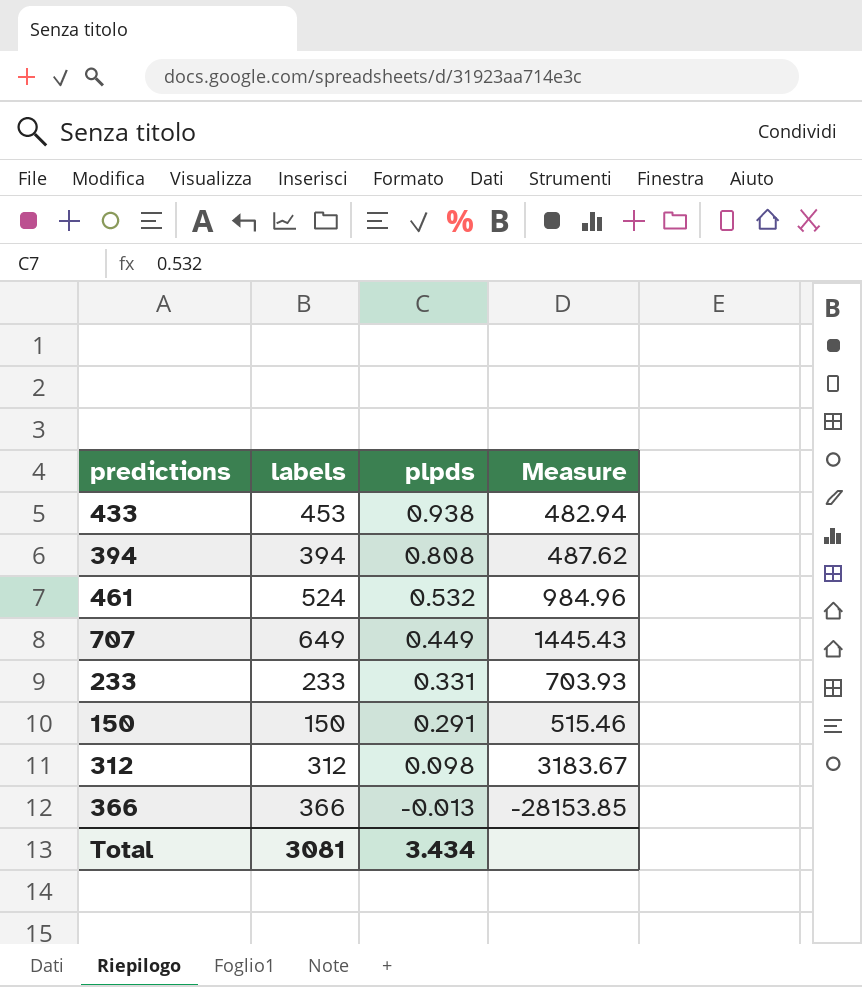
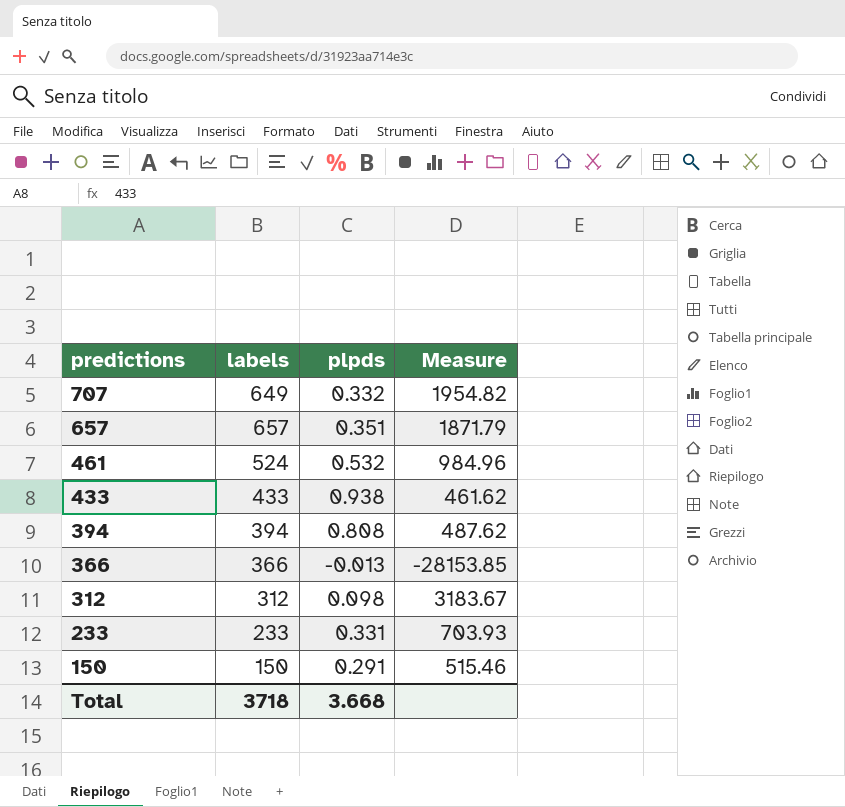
row order: plpds descending -> predictions descending
707 | plpds: 0.449 -> 0.332
707 | Measure: 1445.43 -> 1954.82
row 657: none -> 657 | 0.351 | 1871.79
433 | labels: 453 -> 433
433 | Measure: 482.94 -> 461.62
Total | labels: 3081 -> 3718
Total | plpds: 3.434 -> 3.668

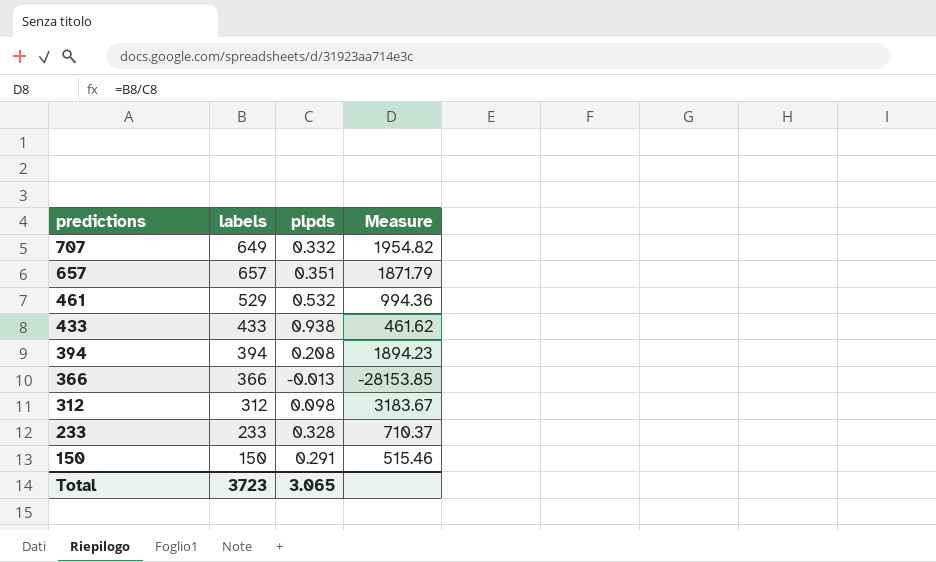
461 | labels: 524 -> 529
461 | Measure: 984.96 -> 994.36
394 | plpds: 0.808 -> 0.208
394 | Measure: 487.62 -> 1894.23
233 | plpds: 0.331 -> 0.328
233 | Measure: 703.93 -> 710.37
Total | labels: 3718 -> 3723
Total | plpds: 3.668 -> 3.065

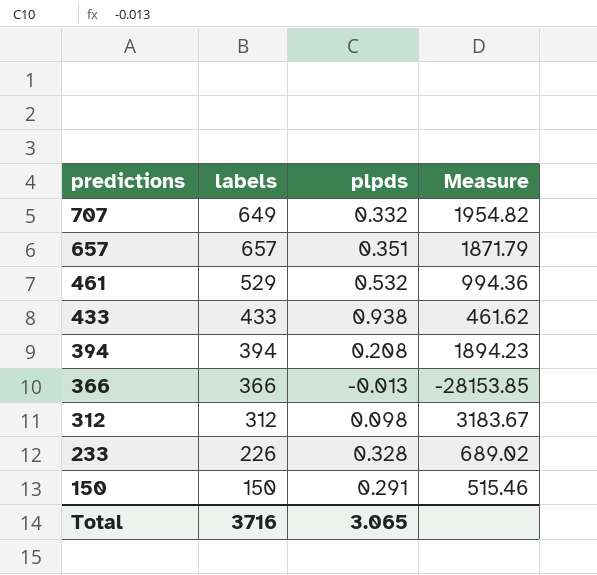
233 | labels: 233 -> 226
233 | Measure: 710.37 -> 689.02
Total | labels: 3723 -> 3716

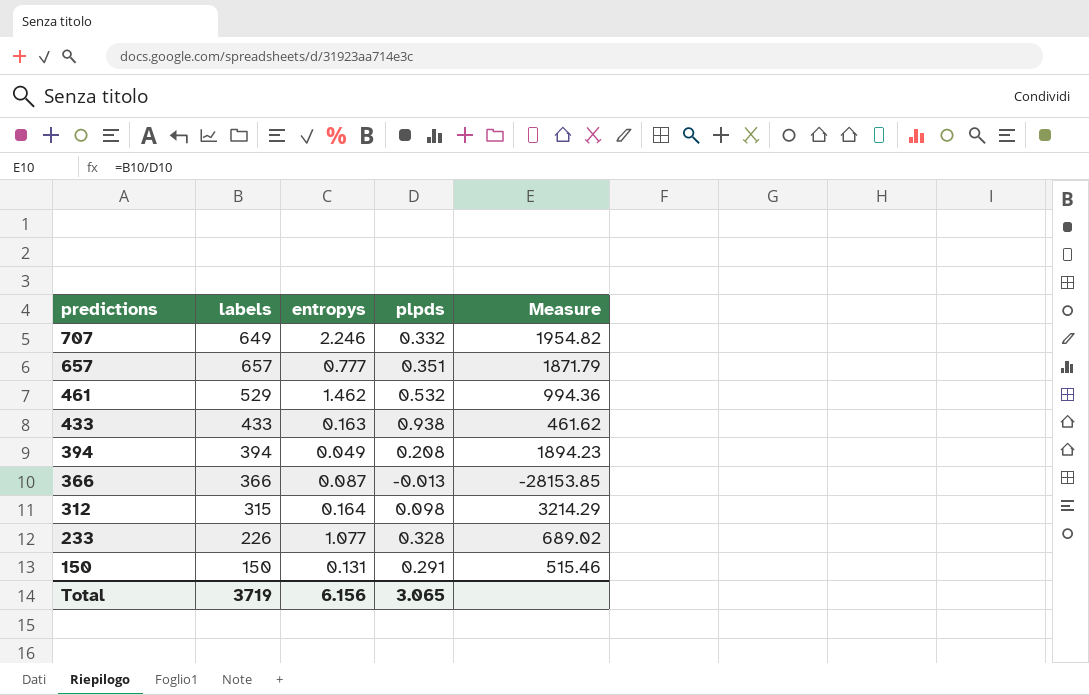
column entropys | position: none -> 3
312 | labels: 312 -> 315
312 | Measure: 3183.67 -> 3214.29
Total | labels: 3716 -> 3719

